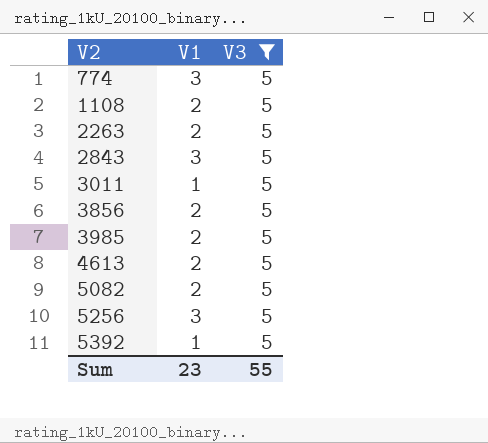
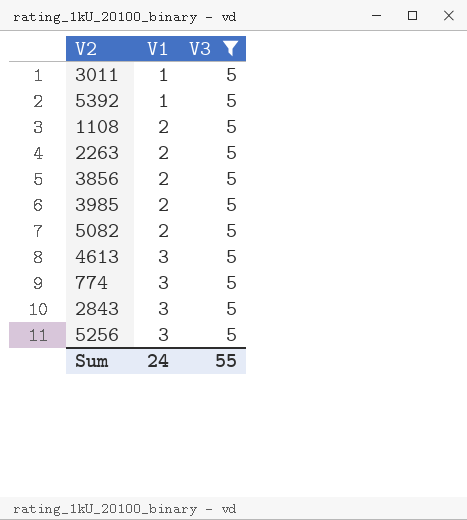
row order: V2 ascending -> V1 ascending
4613 | V1: 2 -> 3
Sum | V1: 23 -> 24

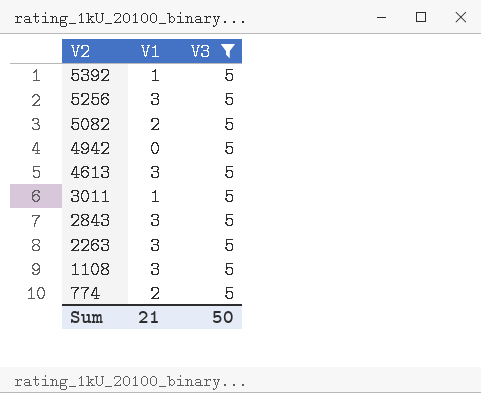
row order: V1 ascending -> V2 descending
row 3856: 2 | 5 -> none
row 3985: 2 | 5 -> none
row 4942: none -> 0 | 5
2263 | V1: 2 -> 3
1108 | V1: 2 -> 3
774 | V1: 3 -> 2
Sum | V1: 24 -> 21
Sum | V3: 55 -> 50

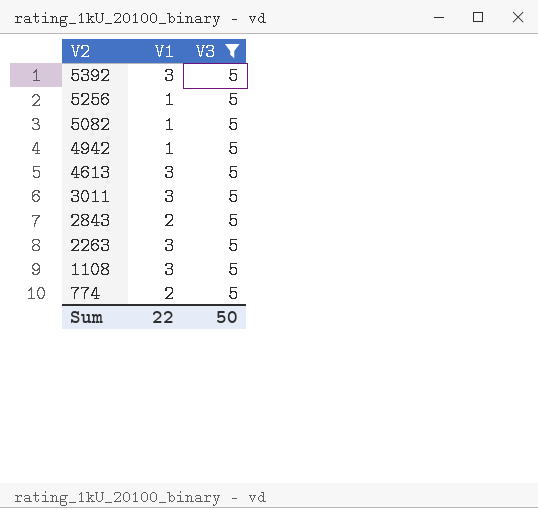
5392 | V1: 1 -> 3
5256 | V1: 3 -> 1
5082 | V1: 2 -> 1
4942 | V1: 0 -> 1
3011 | V1: 1 -> 3
2843 | V1: 3 -> 2
Sum | V1: 21 -> 22

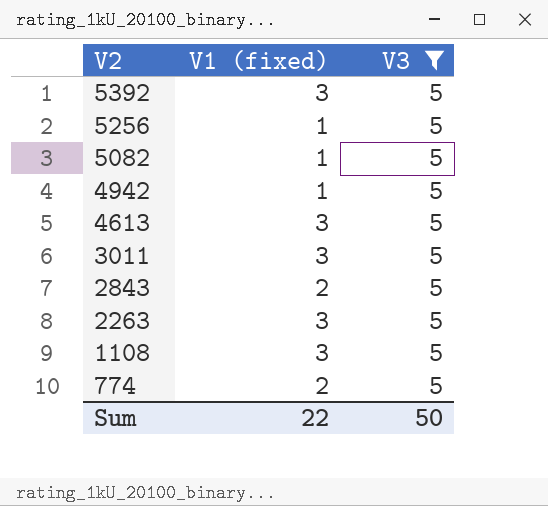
column name: V1 -> V1 (fixed)

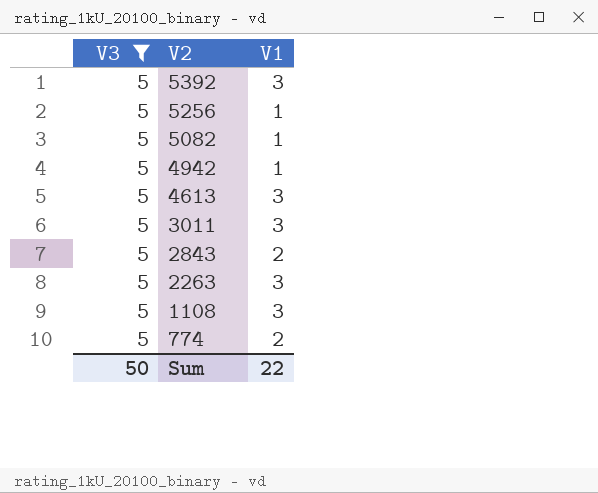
column V3 | position: 3 -> 1
column name: V1 (fixed) -> V1

